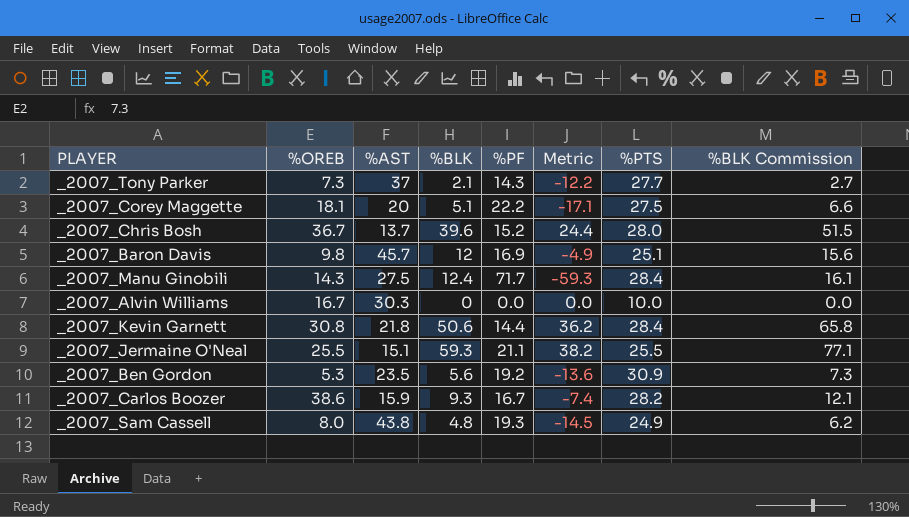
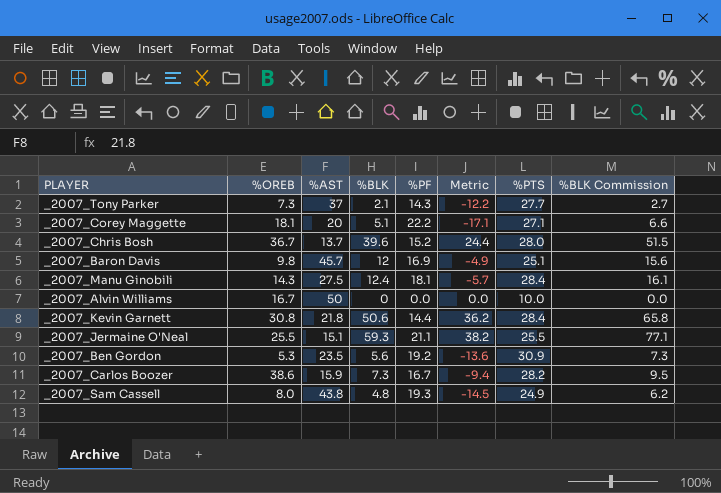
_2007_Corey Maggette | %PTS: 27.5 -> 27.1
_2007_Manu Ginobili | %PF: 71.7 -> 18.1
_2007_Manu Ginobili | Metric: -59.3 -> -5.7
_2007_Alvin Williams | %AST: 30.3 -> 50
_2007_Carlos Boozer | %BLK: 9.3 -> 7.3
_2007_Carlos Boozer | Metric: -7.4 -> -9.4
_2007_Carlos Boozer | %BLK Commission: 12.1 -> 9.5

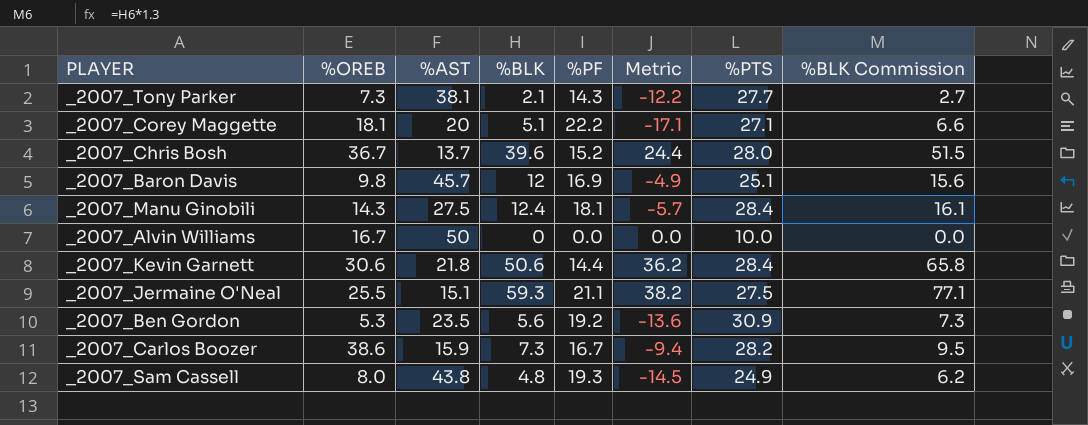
_2007_Tony Parker | %AST: 37 -> 38.1
_2007_Kevin Garnett | %OREB: 30.8 -> 30.6
_2007_Jermaine O'Neal | %PTS: 25.5 -> 27.5

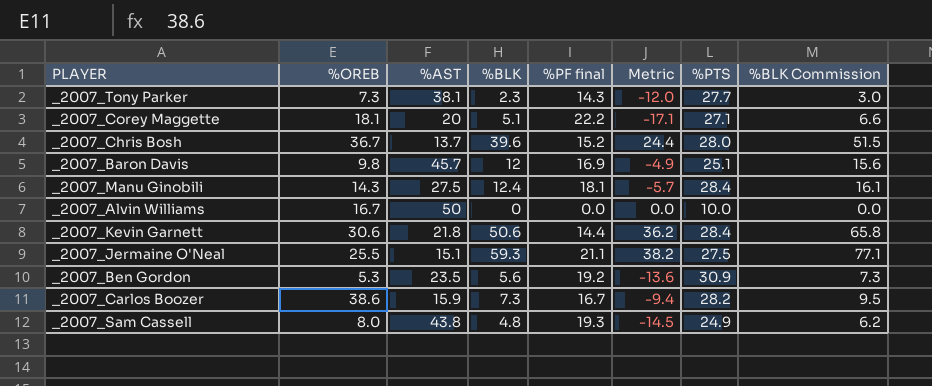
column name: %PF -> %PF final
_2007_Tony Parker | %BLK: 2.1 -> 2.3
_2007_Tony Parker | Metric: -12.2 -> -12.0
_2007_Tony Parker | %BLK Commission: 2.7 -> 3.0

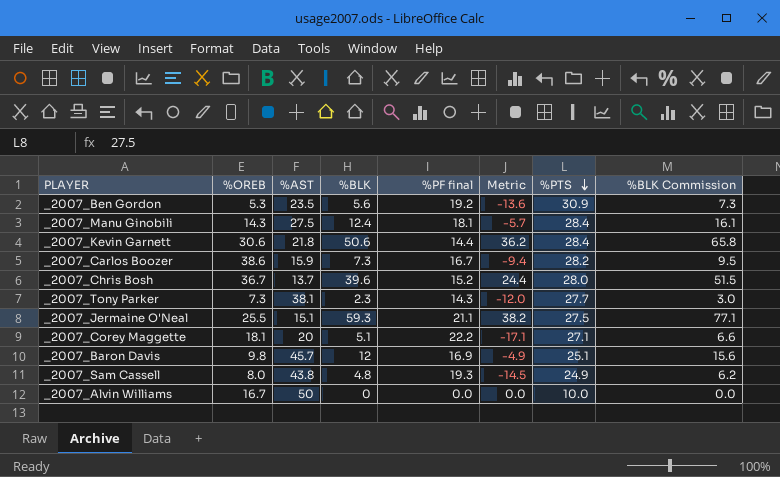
row order: none -> %PTS descending

